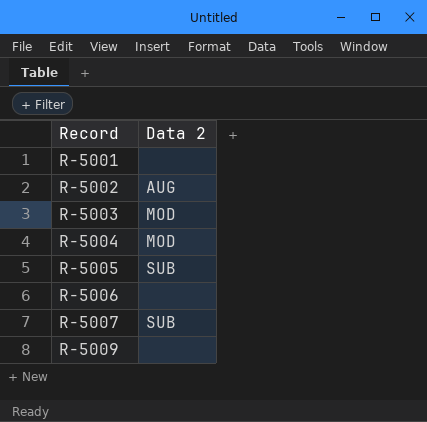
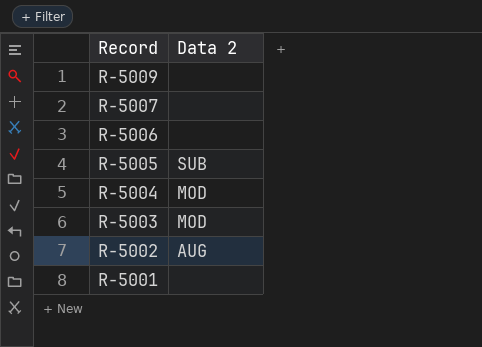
row order: Record ascending -> Record descending
R-5007 | Data 2: SUB -> none

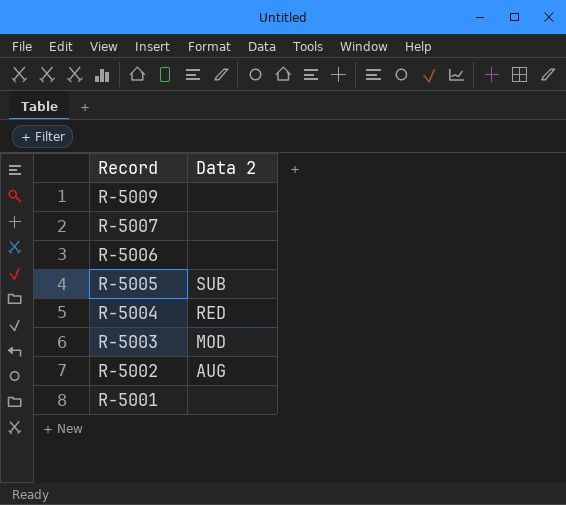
R-5004 | Data 2: MOD -> RED

